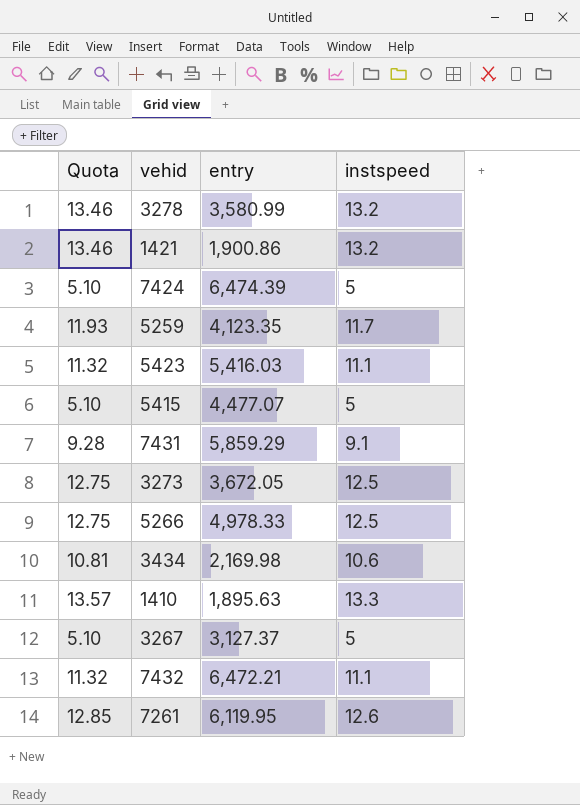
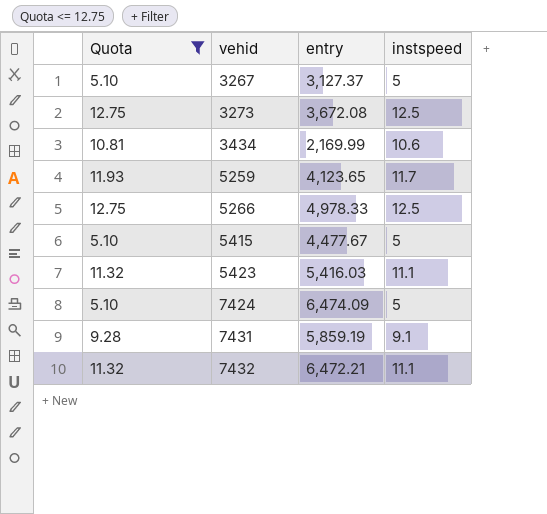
filter: none -> Quota <= 12.75
row order: none -> vehid ascending
3273 | entry: 3,672.05 -> 3,672.08
3434 | entry: 2,169.98 -> 2,169.99
5259 | entry: 4,123.35 -> 4,123.65
5415 | entry: 4,477.07 -> 4,477.67
7424 | entry: 6,474.39 -> 6,474.09
7431 | entry: 5,859.29 -> 5,859.19

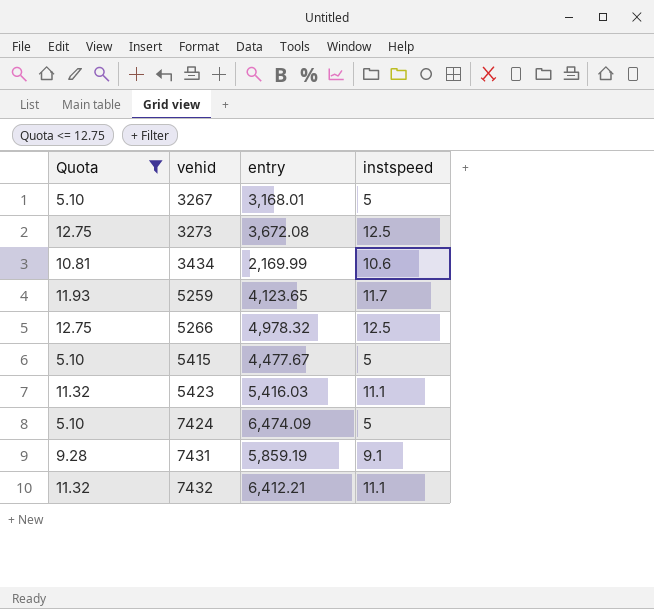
3267 | entry: 3,127.37 -> 3,168.01
5266 | entry: 4,978.33 -> 4,978.32
7432 | entry: 6,472.21 -> 6,412.21

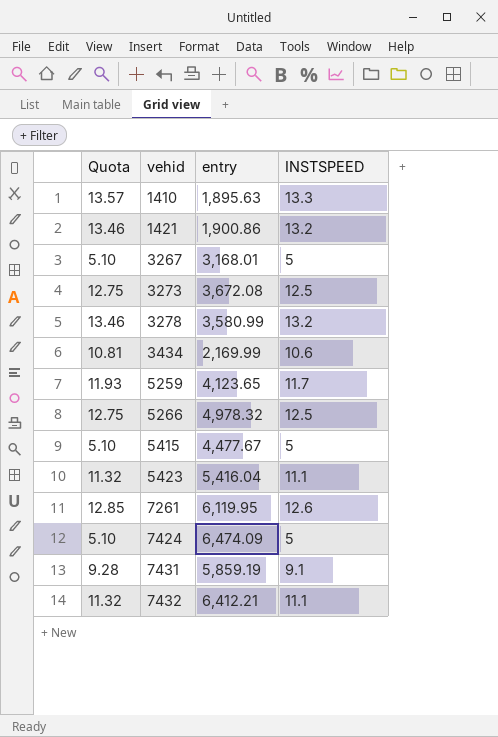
filter: Quota <= 12.75 -> none
column name: instspeed -> INSTSPEED
5423 | entry: 5,416.03 -> 5,416.04

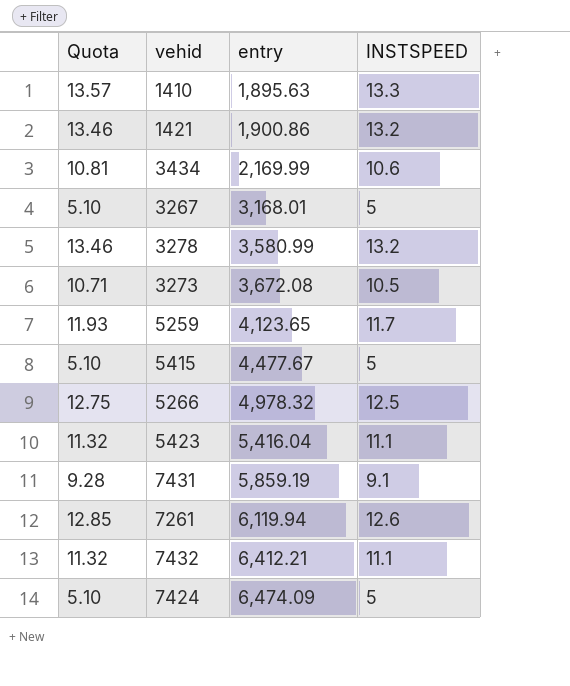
row order: vehid ascending -> entry ascending
3273 | Quota: 12.75 -> 10.71
3273 | INSTSPEED: 12.5 -> 10.5
7261 | entry: 6,119.95 -> 6,119.94

